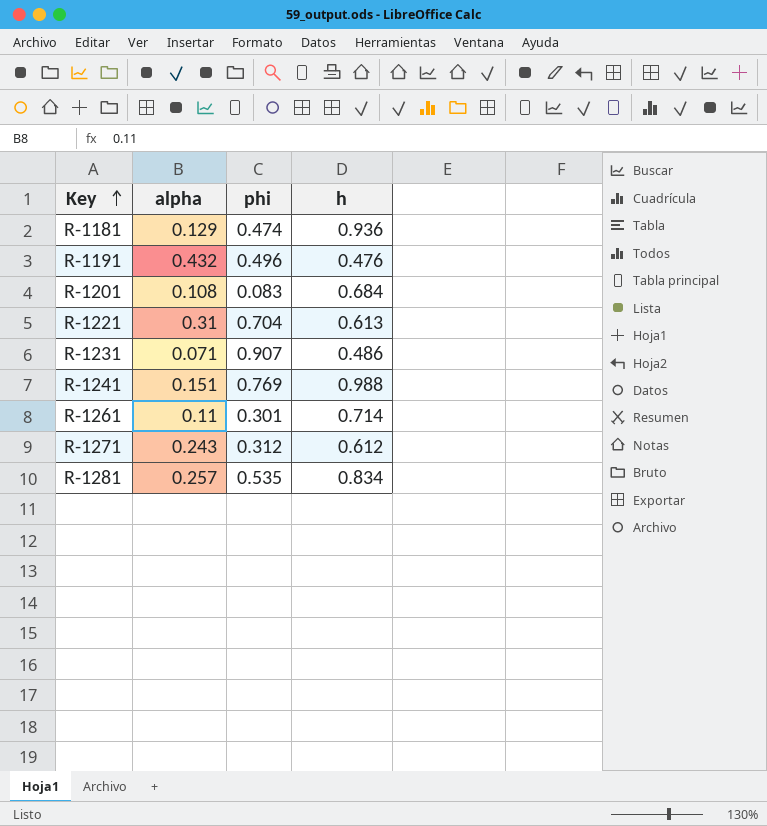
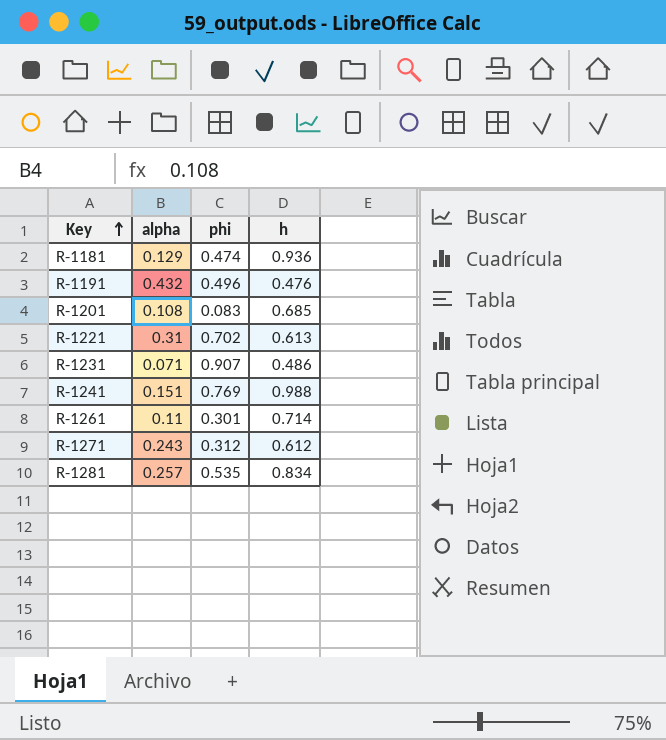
R-1201 | h: 0.684 -> 0.685
R-1221 | phi: 0.704 -> 0.702

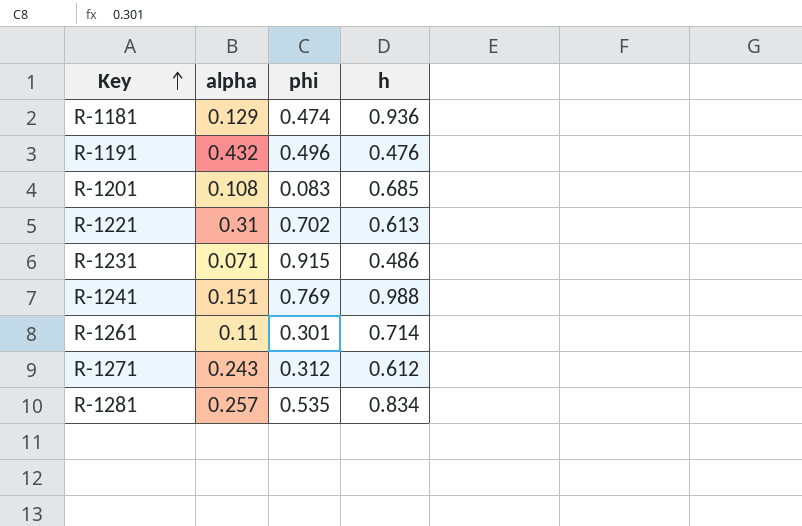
R-1231 | phi: 0.907 -> 0.915

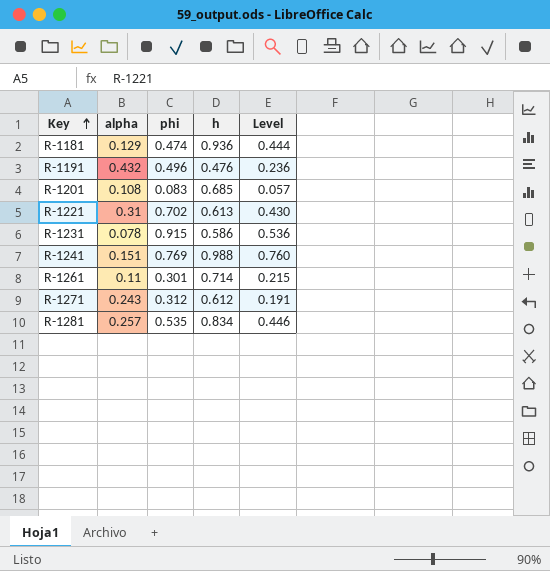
column Level | formula: none -> [phi] * [h]
R-1231 | alpha: 0.071 -> 0.078
R-1231 | h: 0.486 -> 0.586

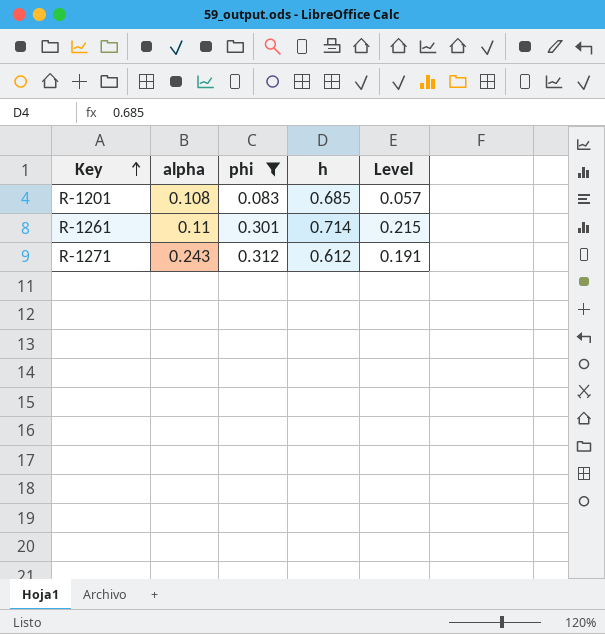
filter: none -> phi <= 0.312

